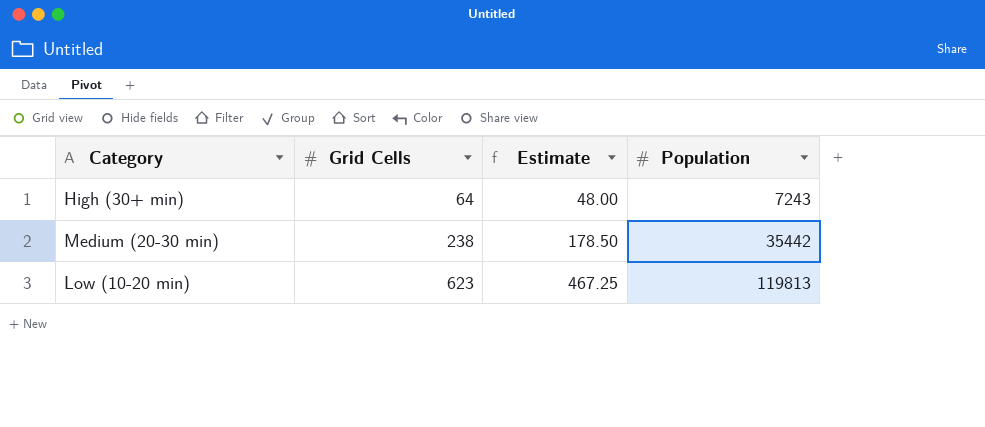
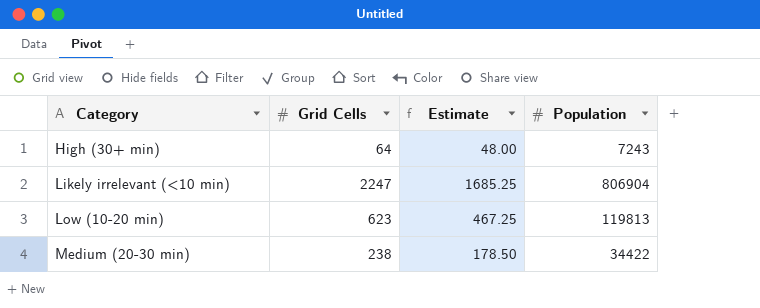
row order: Grid Cells ascending -> Category ascending
row Likely irrelevant (<10 min): none -> 2247 | 1685.25 | 806904
Medium (20-30 min) | Population: 35442 -> 34422

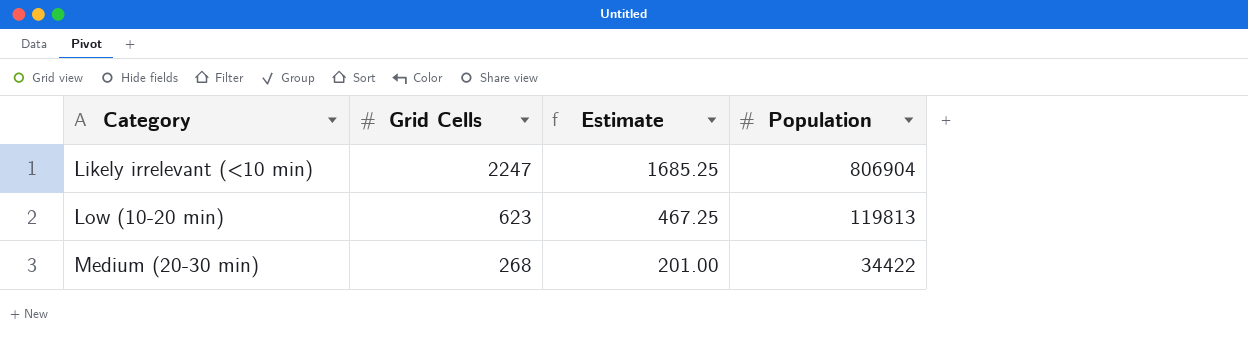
row High (30+ min): 64 | 48.00 | 7243 -> none
Medium (20-30 min) | Grid Cells: 238 -> 268
Medium (20-30 min) | Estimate: 178.50 -> 201.00

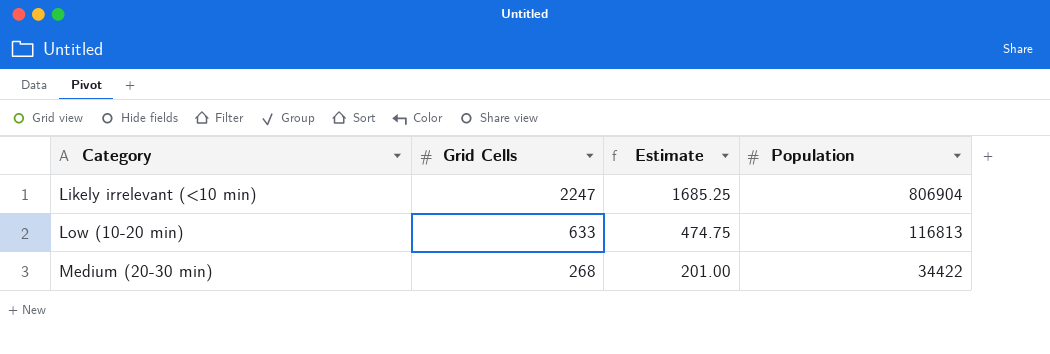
Low (10-20 min) | Grid Cells: 623 -> 633
Low (10-20 min) | Estimate: 467.25 -> 474.75
Low (10-20 min) | Population: 119813 -> 116813

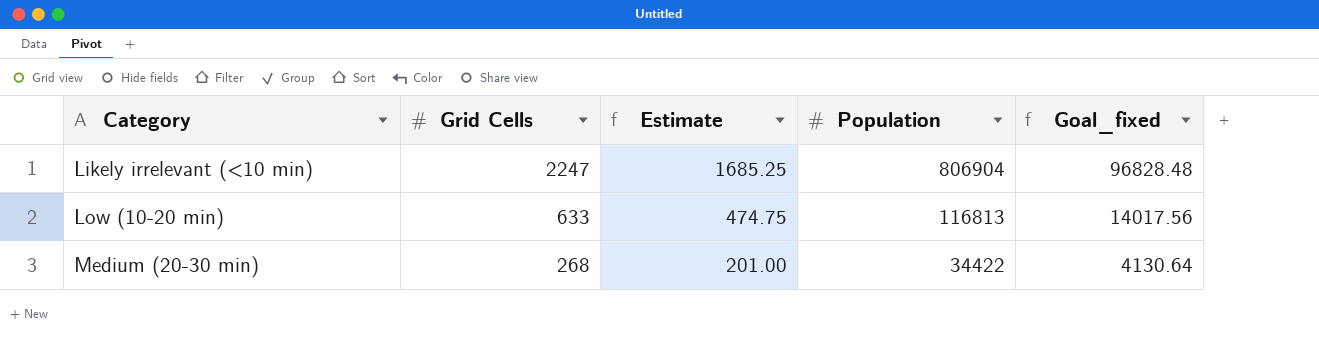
column Goal_fixed | formula: none -> [Population] * 0.12

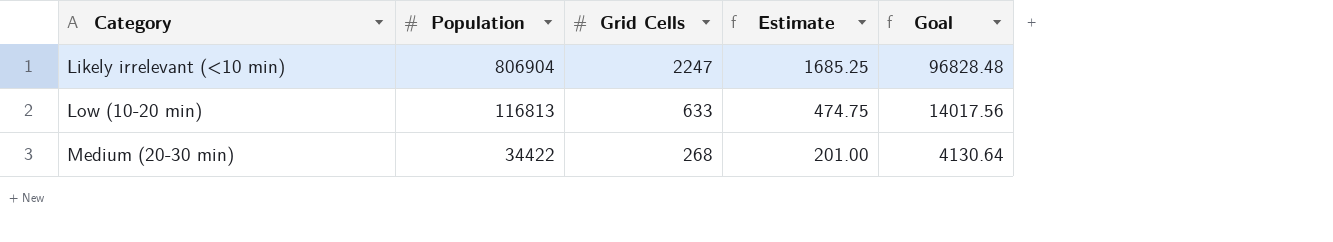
column Population | position: 4 -> 2
column name: Goal_fixed -> Goal

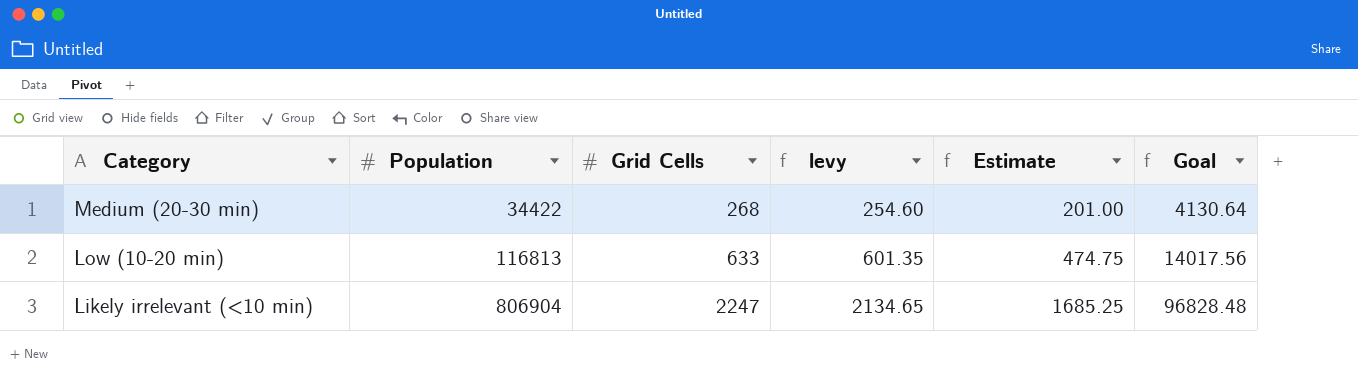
row order: Category ascending -> Category descending
column levy | formula: none -> [Grid Cells] * 0.95

